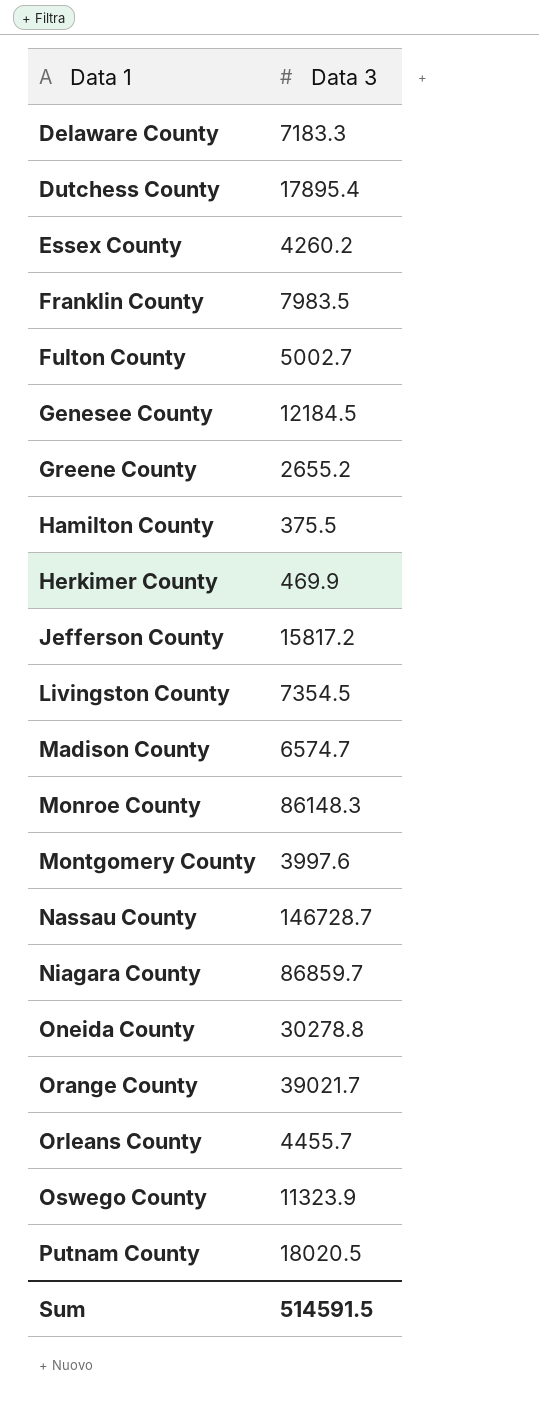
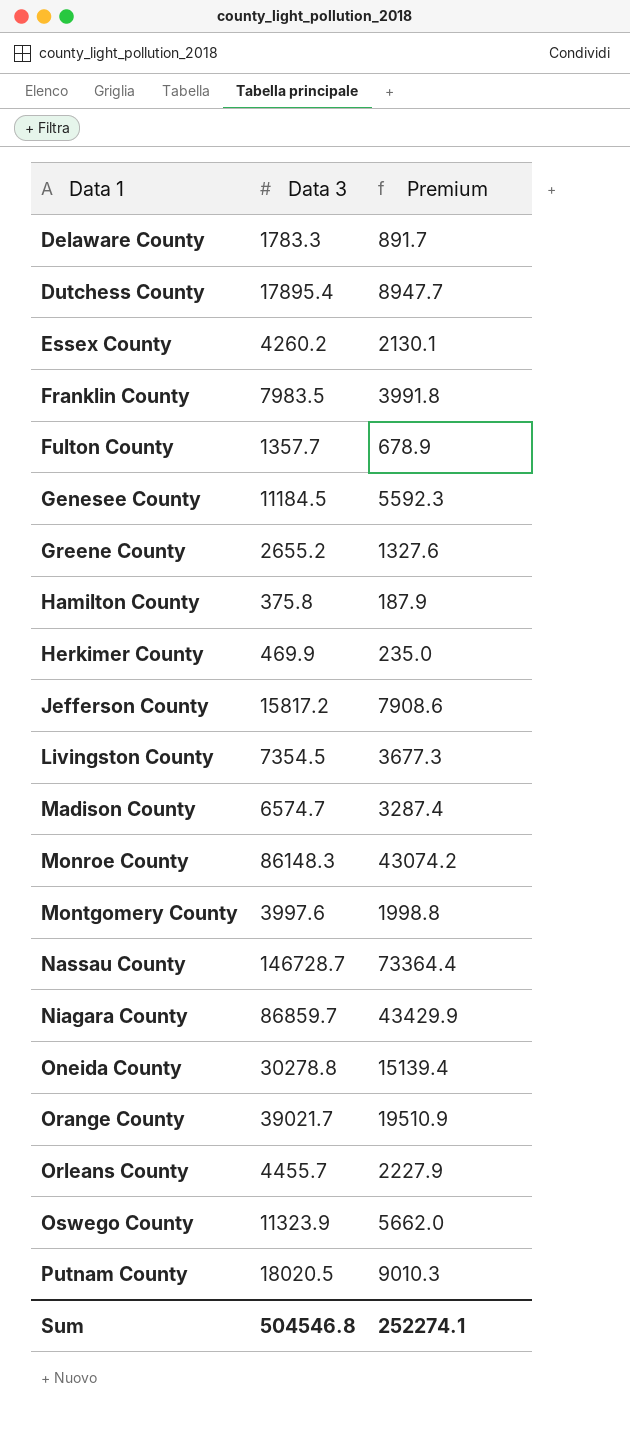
column Premium | formula: none -> [Data 3] * 0.5
Delaware County | Data 3: 7183.3 -> 1783.3
Fulton County | Data 3: 5002.7 -> 1357.7
Genesee County | Data 3: 12184.5 -> 11184.5
Hamilton County | Data 3: 375.5 -> 375.8
Sum | Data 3: 514591.5 -> 504546.8

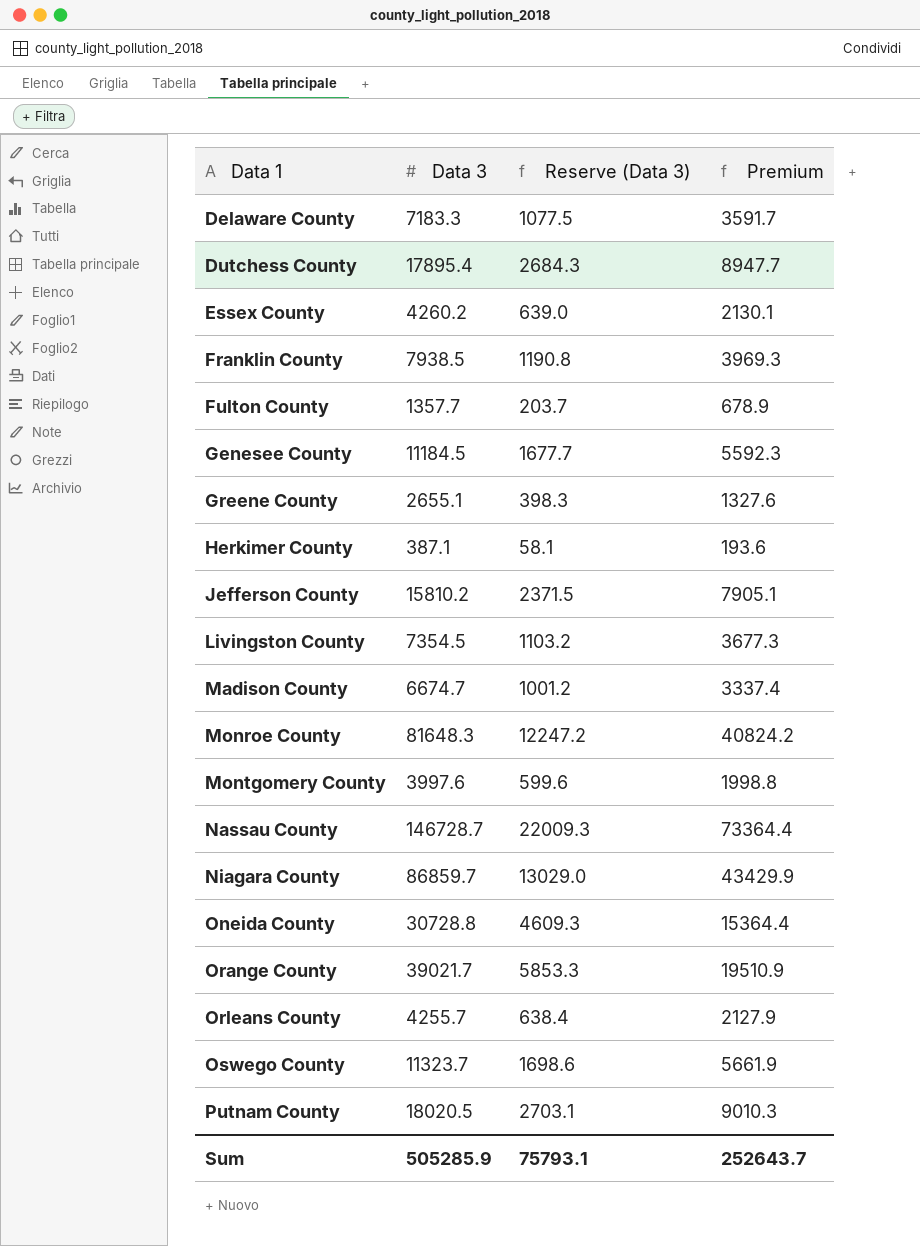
column Reserve (Data 3) | formula: none -> [Data 3] * 0.15
row Hamilton County: 375.8 | 187.9 -> none
Delaware County | Data 3: 1783.3 -> 7183.3
Delaware County | Premium: 891.7 -> 3591.7
Franklin County | Data 3: 7983.5 -> 7938.5
Franklin County | Premium: 3991.8 -> 3969.3
Greene County | Data 3: 2655.2 -> 2655.1
Herkimer County | Data 3: 469.9 -> 387.1
Herkimer County | Premium: 235.0 -> 193.6
Jefferson County | Data 3: 15817.2 -> 15810.2
Jefferson County | Premium: 7908.6 -> 7905.1
Madison County | Data 3: 6574.7 -> 6674.7
Madison County | Premium: 3287.4 -> 3337.4
Monroe County | Data 3: 86148.3 -> 81648.3
Monroe County | Premium: 43074.2 -> 40824.2
Oneida County | Data 3: 30278.8 -> 30728.8
Oneida County | Premium: 15139.4 -> 15364.4
Orleans County | Data 3: 4455.7 -> 4255.7
Orleans County | Premium: 2227.9 -> 2127.9
Oswego County | Data 3: 11323.9 -> 11323.7
Oswego County | Premium: 5662.0 -> 5661.9
Sum | Data 3: 504546.8 -> 505285.9
Sum | Premium: 252274.1 -> 252643.7

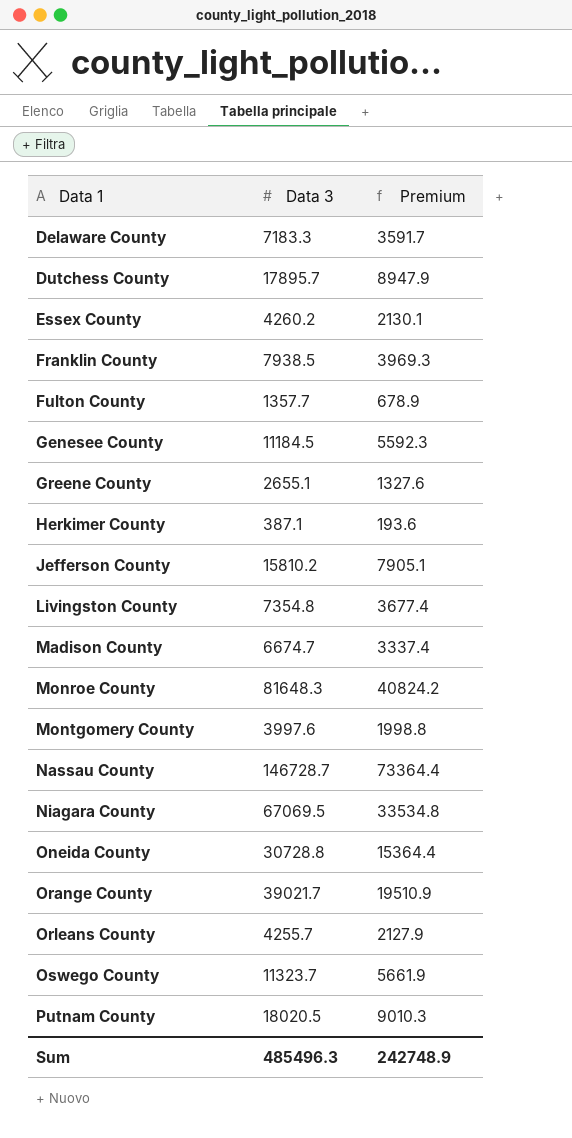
column Reserve (Data 3) | formula: [Data 3] * 0.15 -> none
Dutchess County | Data 3: 17895.4 -> 17895.7
Dutchess County | Premium: 8947.7 -> 8947.9
Livingston County | Data 3: 7354.5 -> 7354.8
Livingston County | Premium: 3677.3 -> 3677.4
Niagara County | Data 3: 86859.7 -> 67069.5
Niagara County | Premium: 43429.9 -> 33534.8
Sum | Data 3: 505285.9 -> 485496.3
Sum | Premium: 252643.7 -> 242748.9

